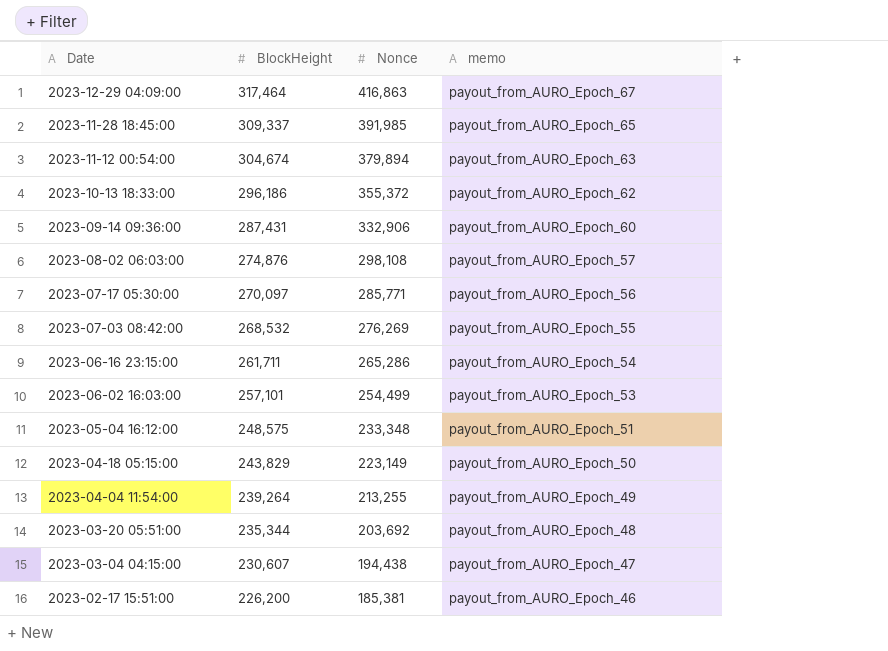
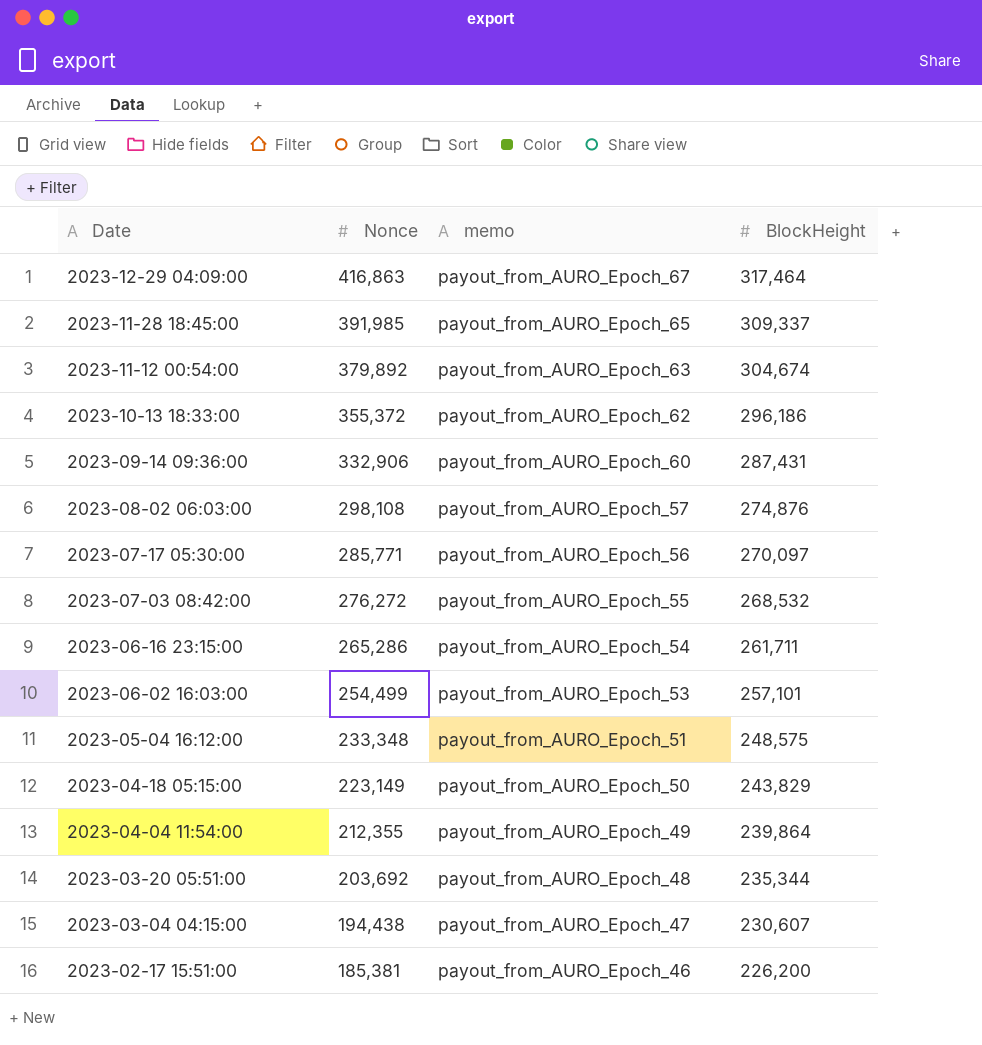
column BlockHeight | position: 2 -> 4
2023-11-12 00:54:00 | Nonce: 379,894 -> 379,892
2023-07-03 08:42:00 | Nonce: 276,269 -> 276,272
2023-04-04 11:54:00 | Nonce: 213,255 -> 212,355
2023-04-04 11:54:00 | BlockHeight: 239,264 -> 239,864

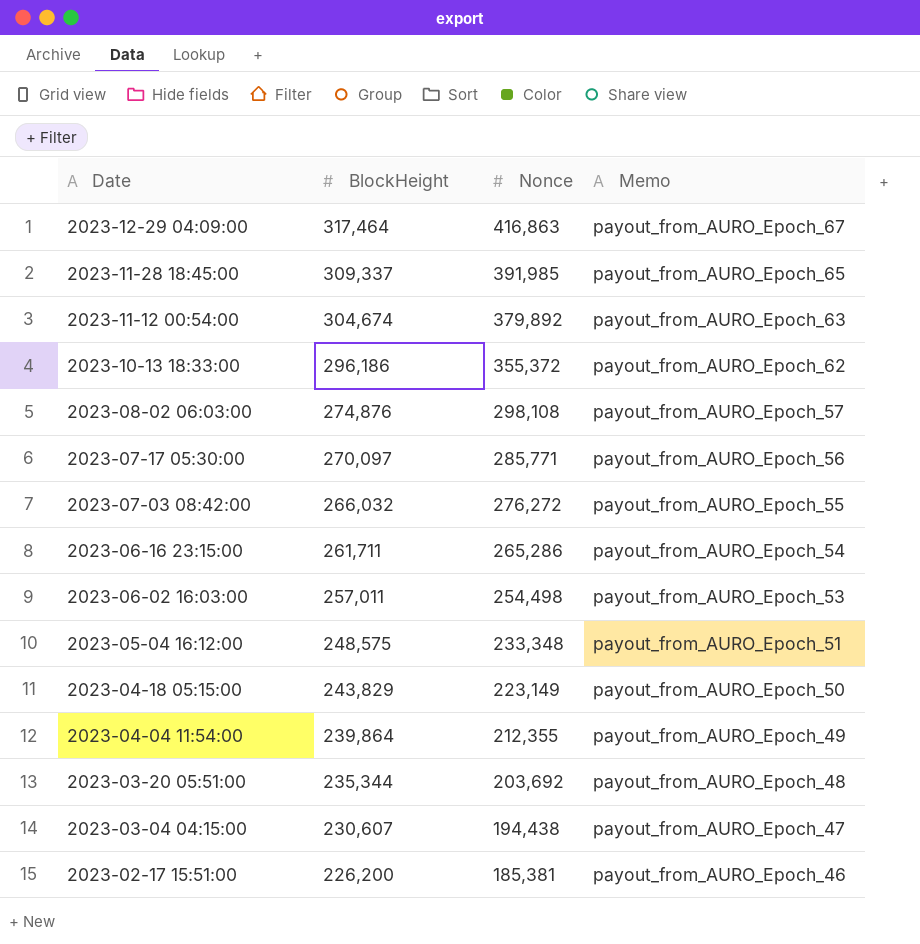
column BlockHeight | position: 4 -> 2
column name: memo -> Memo
row 2023-09-14 09:36:00: 332,906 | payout_from_AURO_Epoch_60 | 287,431 -> none
2023-07-03 08:42:00 | BlockHeight: 268,532 -> 266,032
2023-06-02 16:03:00 | BlockHeight: 257,101 -> 257,011
2023-06-02 16:03:00 | Nonce: 254,499 -> 254,498

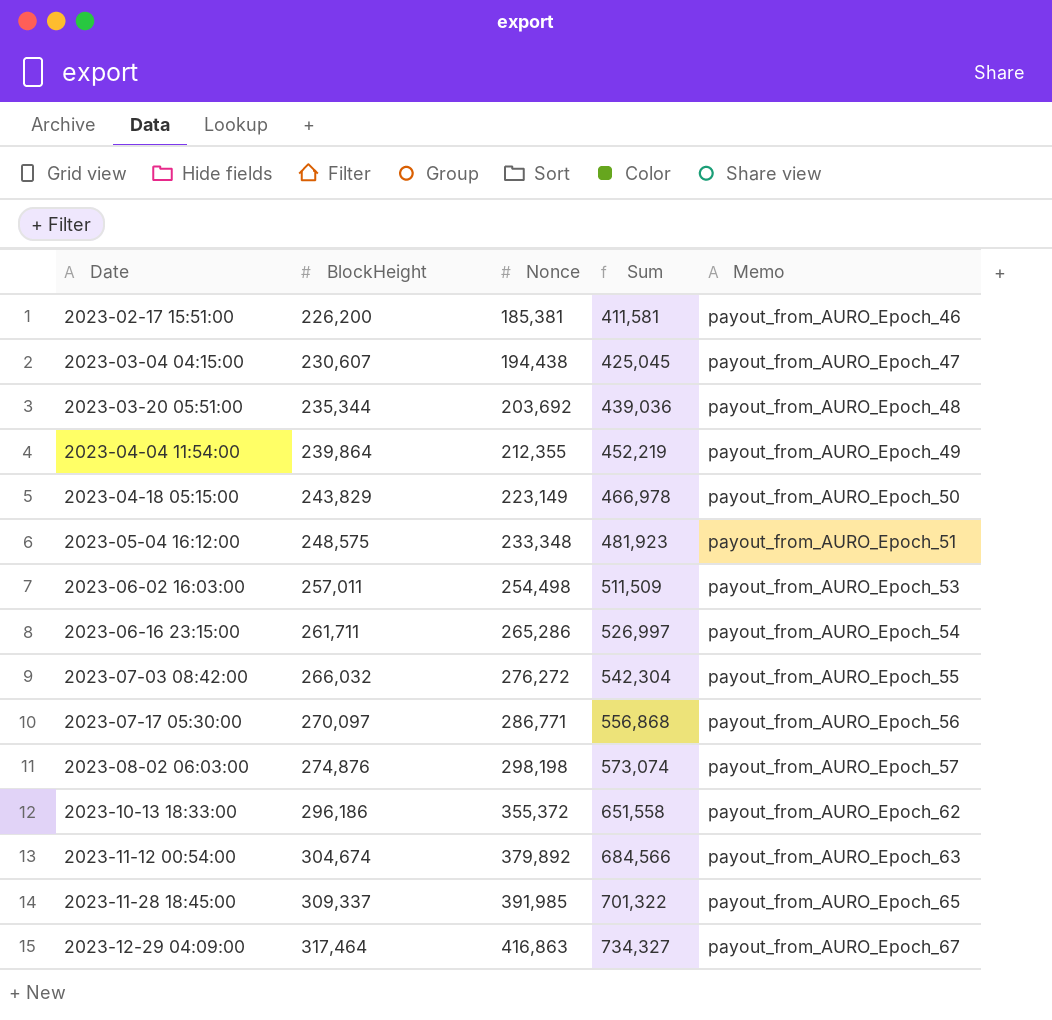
row order: Date descending -> Date ascending
column Sum | formula: none -> [BlockHeight] + [Nonce]
2023-07-17 05:30:00 | Nonce: 285,771 -> 286,771
2023-08-02 06:03:00 | Nonce: 298,108 -> 298,198

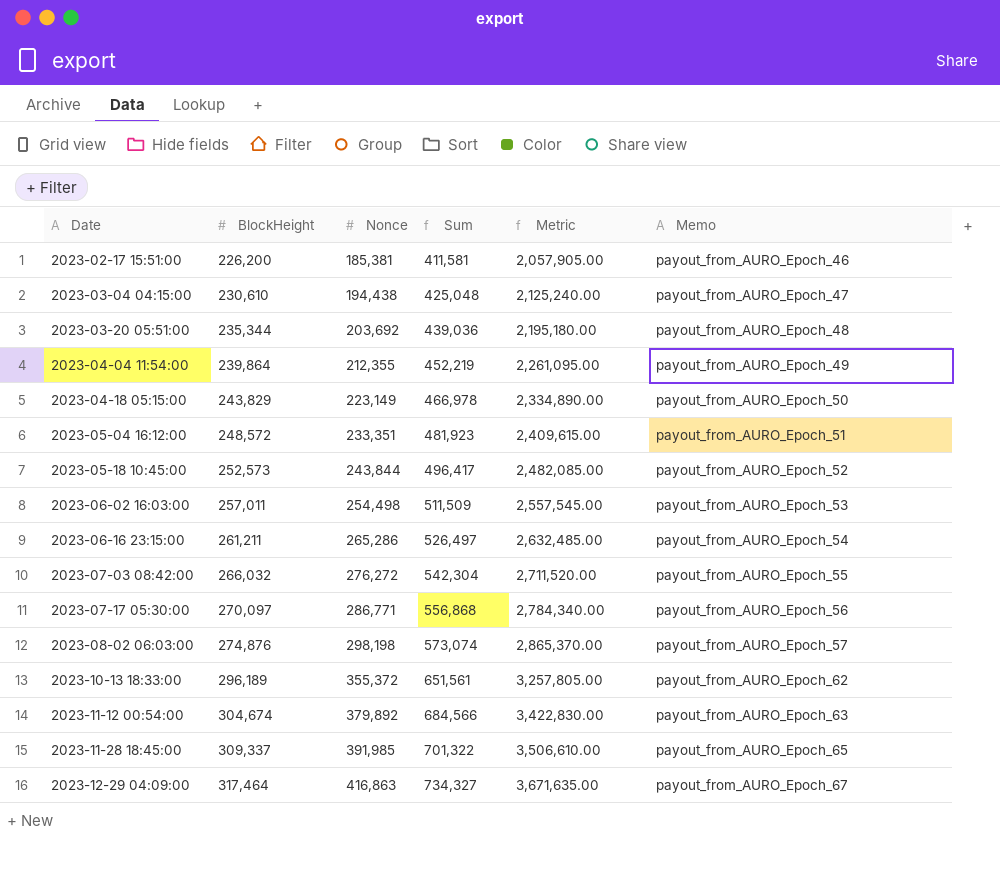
column Metric | formula: none -> [Sum] * 5
2023-03-04 04:15:00 | BlockHeight: 230,607 -> 230,610
2023-03-04 04:15:00 | Sum: 425,045 -> 425,048
2023-05-04 16:12:00 | BlockHeight: 248,575 -> 248,572
2023-05-04 16:12:00 | Nonce: 233,348 -> 233,351
row 2023-05-18 10:45:00: none -> 252,573 | 243,844 | 496,417 | 2,482,085.00 | payout_from_AURO_Epoch_52
2023-06-16 23:15:00 | BlockHeight: 261,711 -> 261,211
2023-06-16 23:15:00 | Sum: 526,997 -> 526,497
2023-10-13 18:33:00 | BlockHeight: 296,186 -> 296,189
2023-10-13 18:33:00 | Sum: 651,558 -> 651,561

